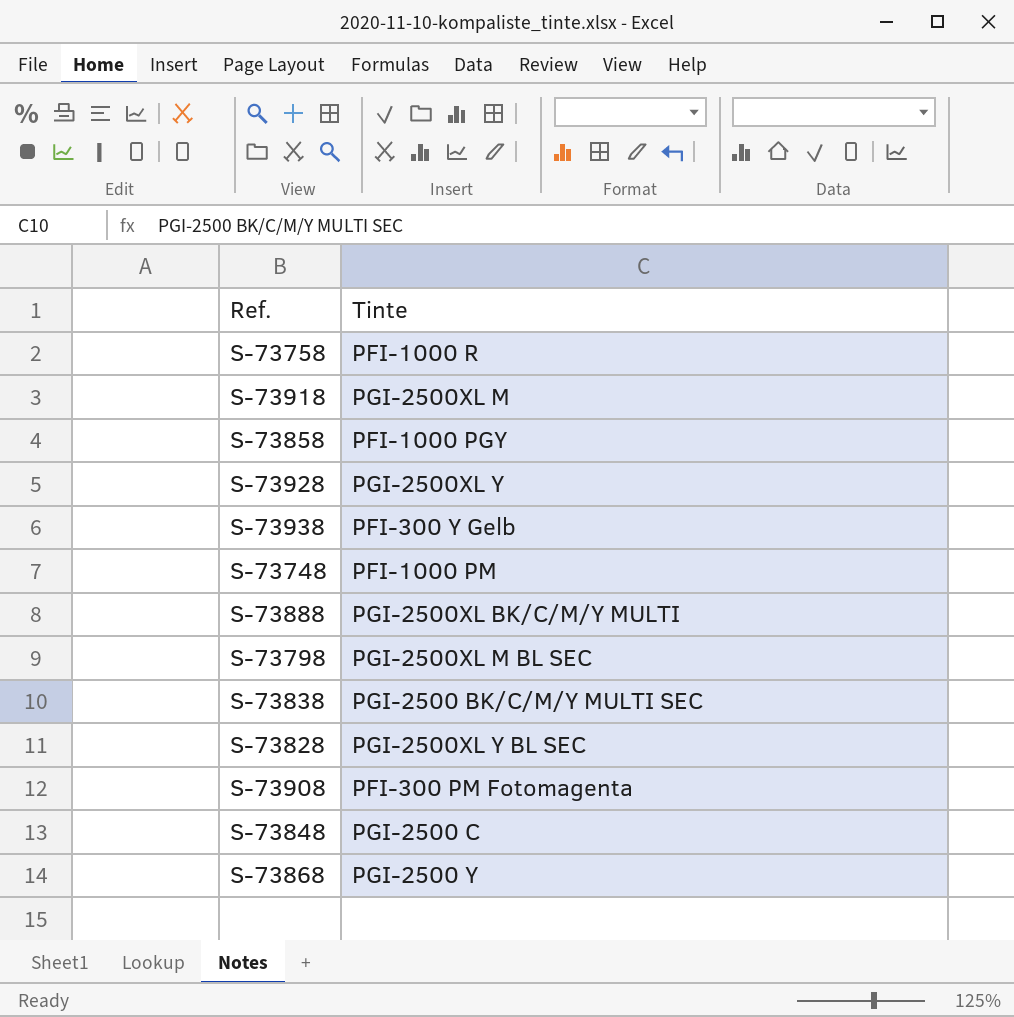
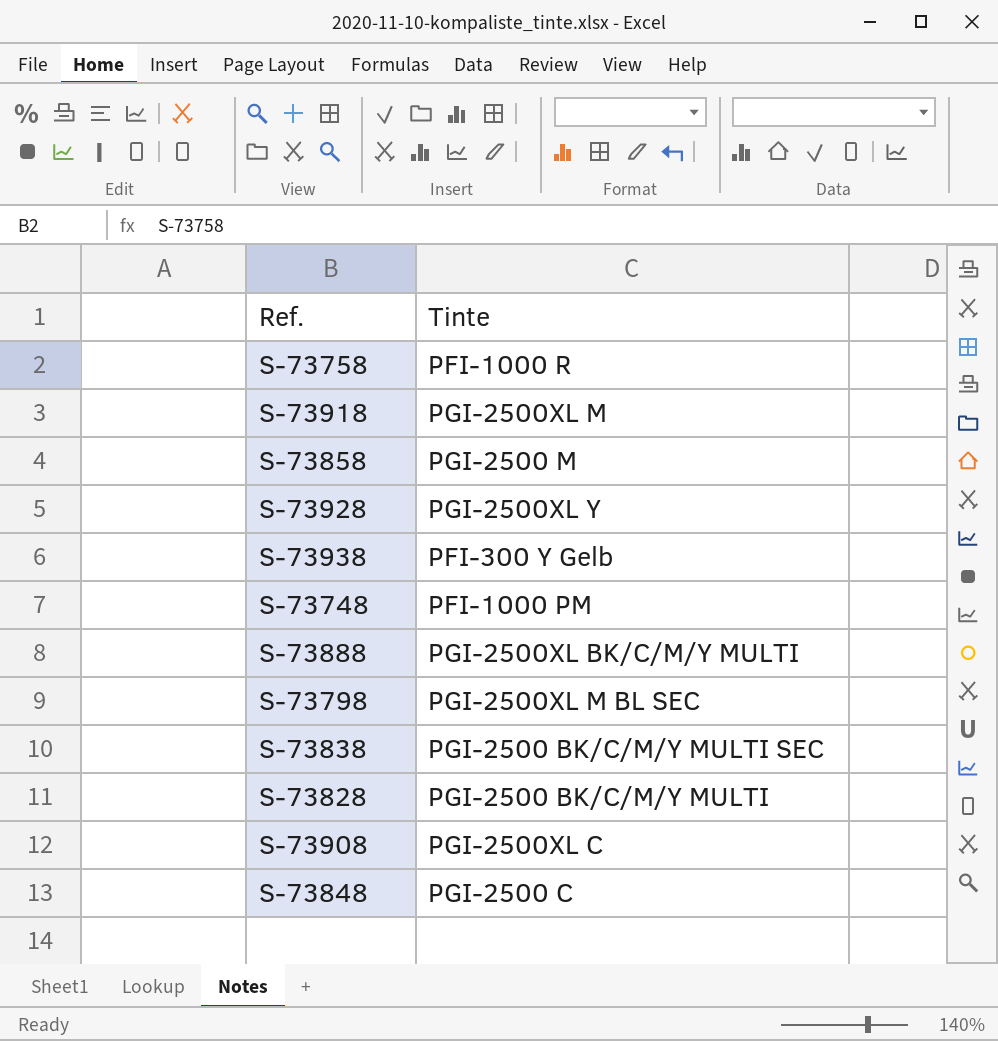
row S-73868: PGI-2500 Y -> none
S-73858 | Tinte: PFI-1000 PGY -> PGI-2500 M
S-73828 | Tinte: PGI-2500XL Y BL SEC -> PGI-2500 BK/C/M/Y MULTI
S-73908 | Tinte: PFI-300 PM Fotomagenta -> PGI-2500XL C

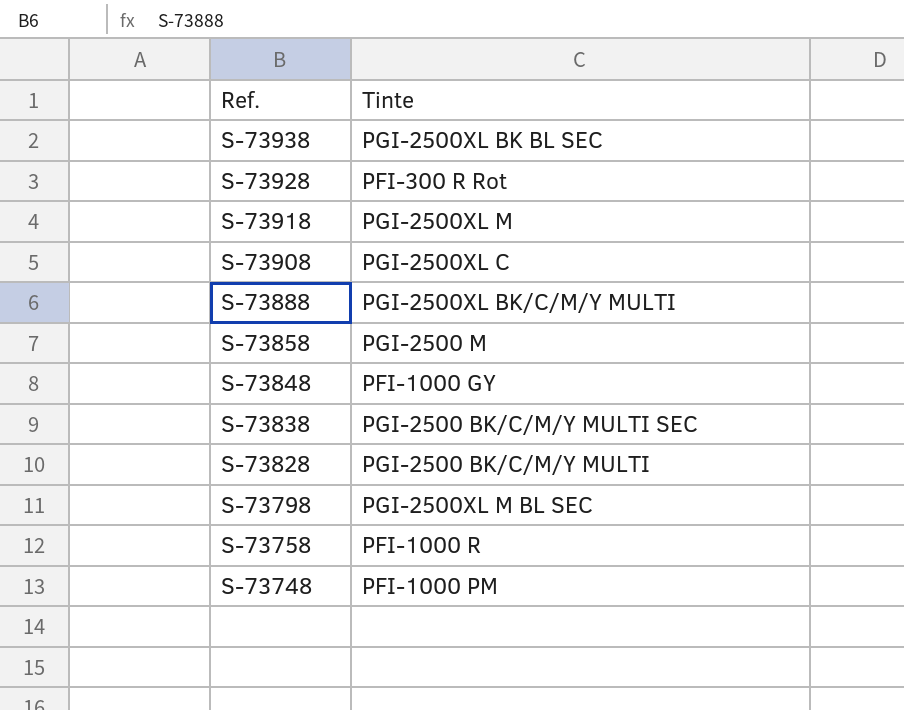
row order: none -> Ref. descending
S-73938 | Tinte: PFI-300 Y Gelb -> PGI-2500XL BK BL SEC
S-73928 | Tinte: PGI-2500XL Y -> PFI-300 R Rot
S-73848 | Tinte: PGI-2500 C -> PFI-1000 GY

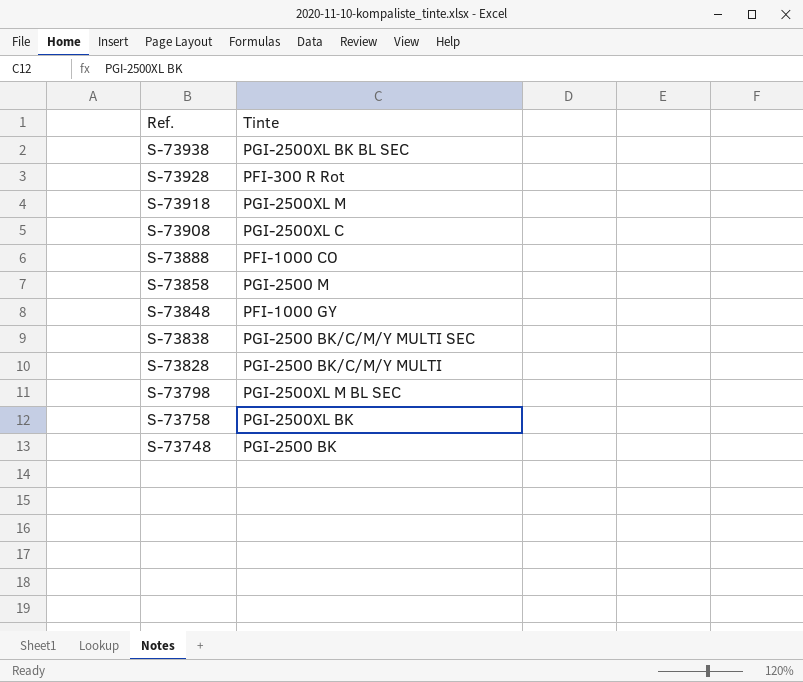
S-73888 | Tinte: PGI-2500XL BK/C/M/Y MULTI -> PFI-1000 CO
S-73758 | Tinte: PFI-1000 R -> PGI-2500XL BK
S-73748 | Tinte: PFI-1000 PM -> PGI-2500 BK

